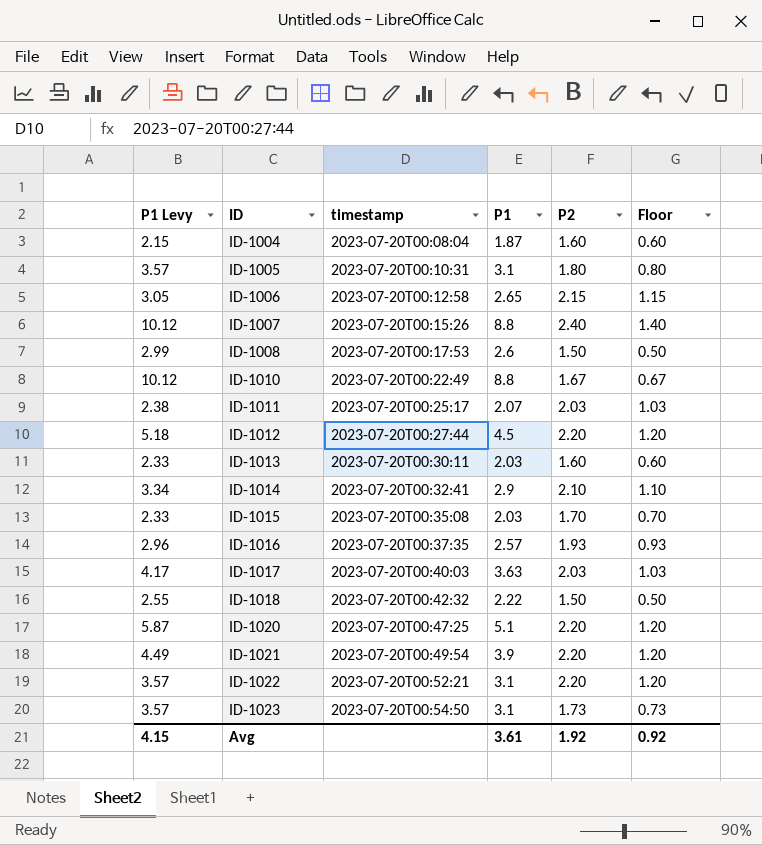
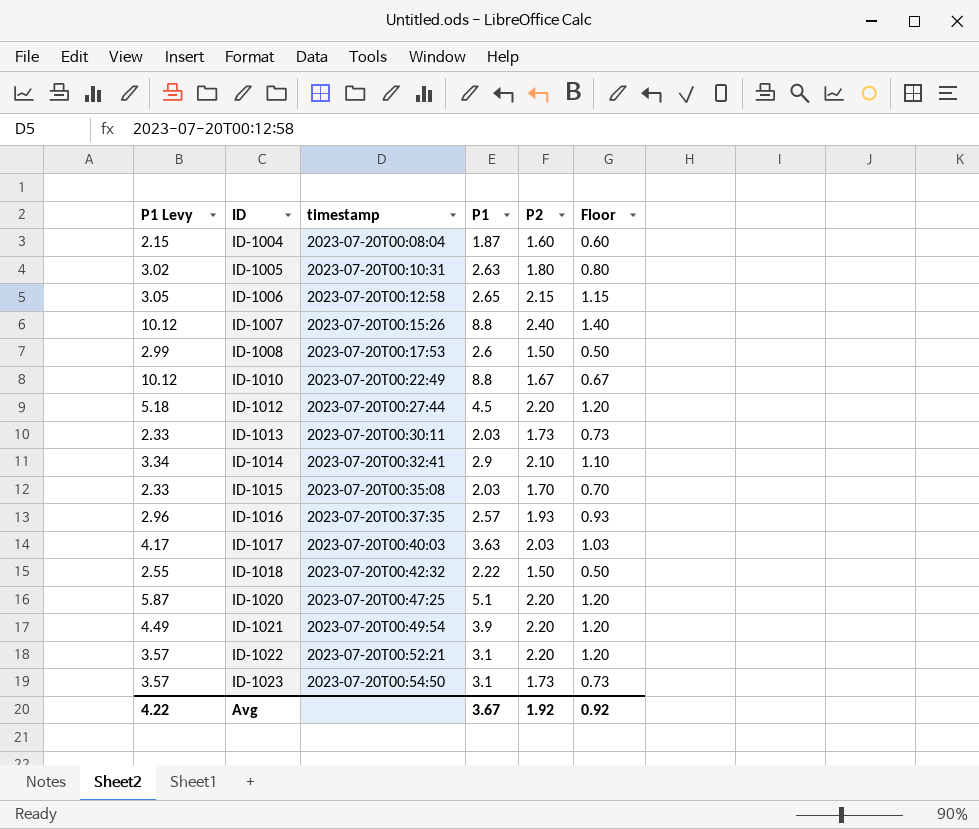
row ID-1011: 2.38 | 2023-07-20T00:25:17 | 2.07 | 2.03 | 1.03 -> none
ID-1005 | P1 Levy: 3.57 -> 3.02
ID-1005 | P1: 3.1 -> 2.63
ID-1013 | P2: 1.60 -> 1.73
ID-1013 | Floor: 0.60 -> 0.73
Avg | P1 Levy: 4.15 -> 4.22
Avg | P1: 3.61 -> 3.67

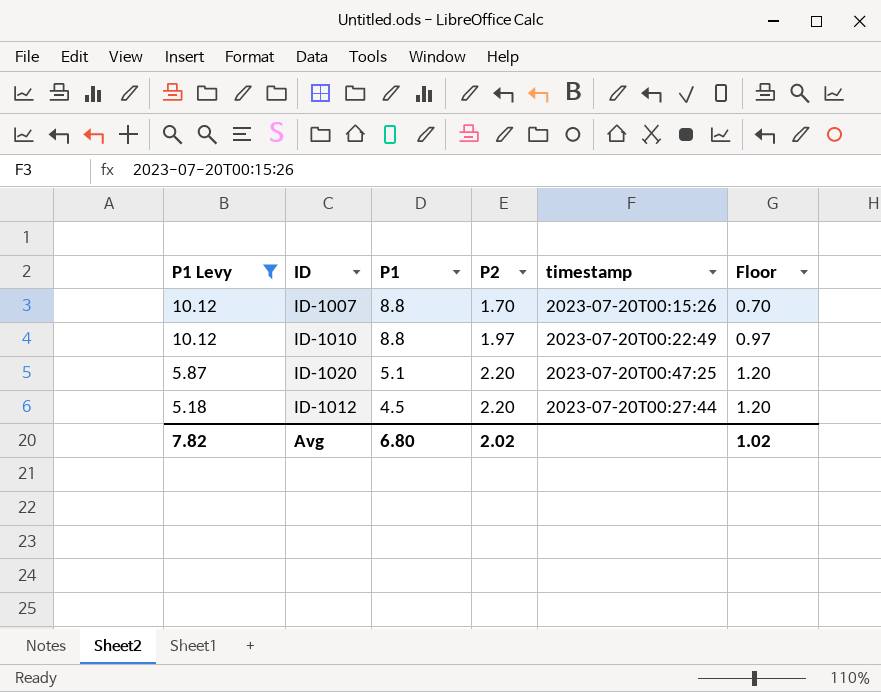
filter: none -> P1 Levy >= 5.18
row order: ID ascending -> P1 Levy descending
column timestamp | position: 3 -> 5
ID-1007 | P2: 2.40 -> 1.70
ID-1007 | Floor: 1.40 -> 0.70
ID-1010 | P2: 1.67 -> 1.97
ID-1010 | Floor: 0.67 -> 0.97
Avg | P1 Levy: 4.22 -> 7.82
Avg | P1: 3.67 -> 6.80
Avg | P2: 1.92 -> 2.02
Avg | Floor: 0.92 -> 1.02

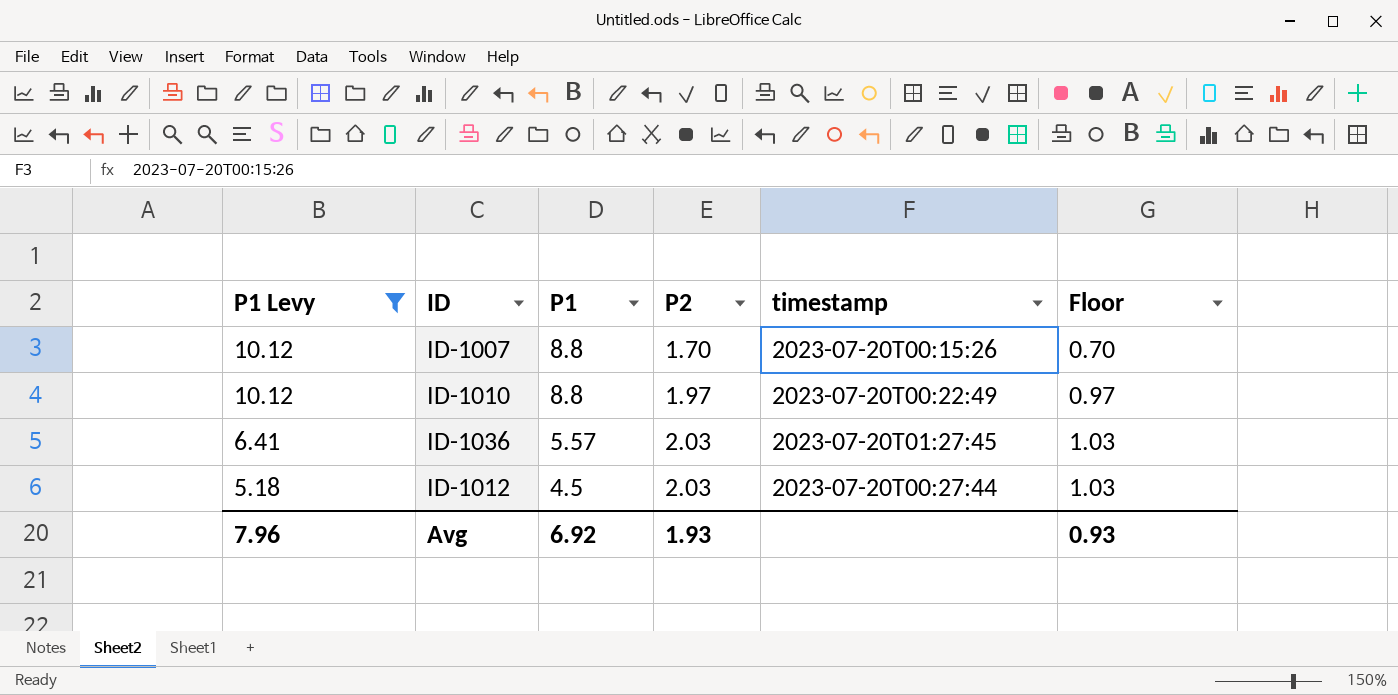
row ID-1020: 5.87 | 5.1 | 2.20 | 2023-07-20T00:47:25 | 1.20 -> none
row ID-1036: none -> 6.41 | 5.57 | 2.03 | 2023-07-20T01:27:45 | 1.03
ID-1012 | P2: 2.20 -> 2.03
ID-1012 | Floor: 1.20 -> 1.03
Avg | P1 Levy: 7.82 -> 7.96
Avg | P1: 6.80 -> 6.92
Avg | P2: 2.02 -> 1.93
Avg | Floor: 1.02 -> 0.93

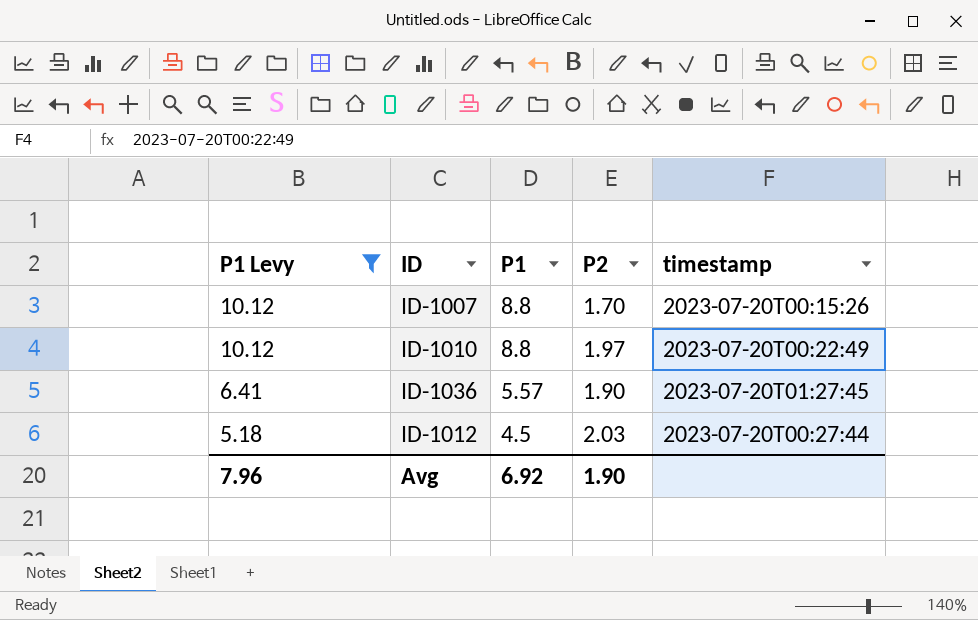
column Floor | formula: [P2] - 1 -> none
ID-1036 | P2: 2.03 -> 1.90
Avg | P2: 1.93 -> 1.90

